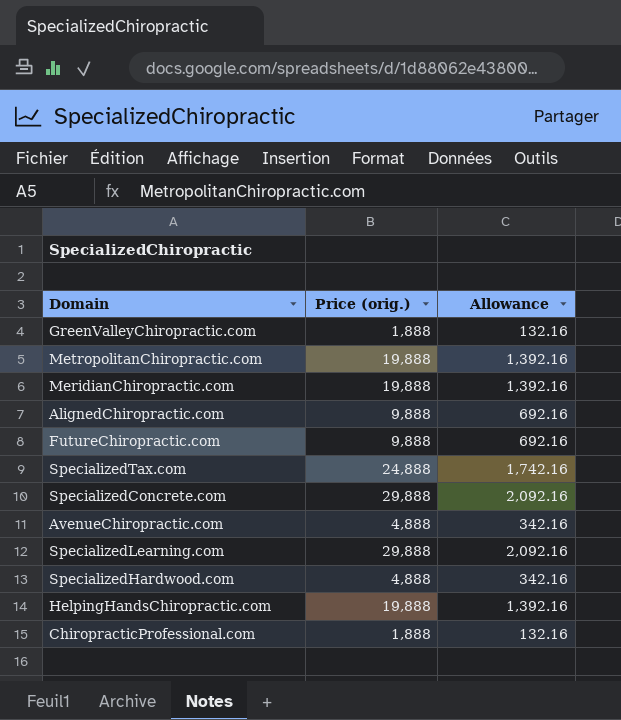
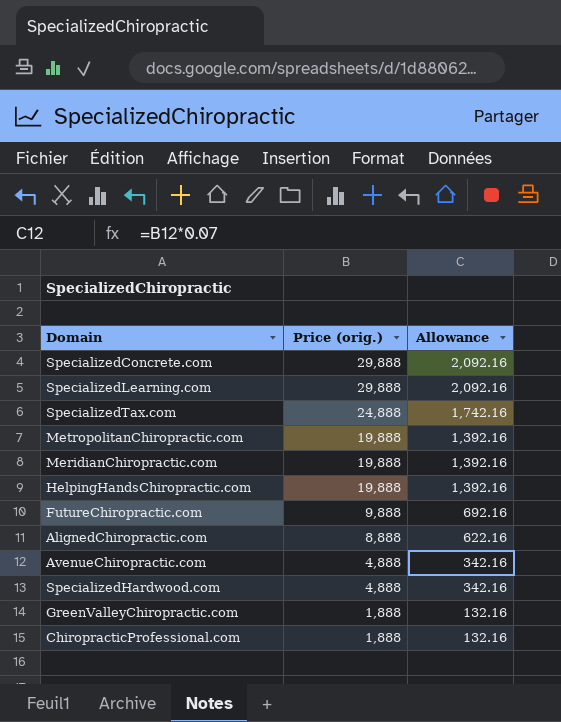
row order: none -> Price (orig.) descending
AlignedChiropractic.com | Price (orig.): 9,888 -> 8,888
AlignedChiropractic.com | Allowance: 692.16 -> 622.16

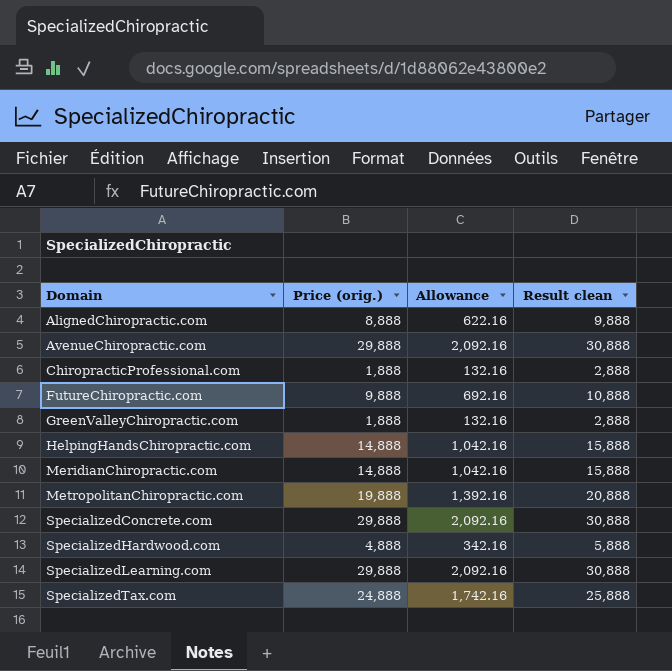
row order: Price (orig.) descending -> Domain ascending
column Result clean | formula: none -> [Price (orig.)] + 1000
AvenueChiropractic.com | Price (orig.): 4,888 -> 29,888
AvenueChiropractic.com | Allowance: 342.16 -> 2,092.16
HelpingHandsChiropractic.com | Price (orig.): 19,888 -> 14,888
HelpingHandsChiropractic.com | Allowance: 1,392.16 -> 1,042.16
MeridianChiropractic.com | Price (orig.): 19,888 -> 14,888
MeridianChiropractic.com | Allowance: 1,392.16 -> 1,042.16

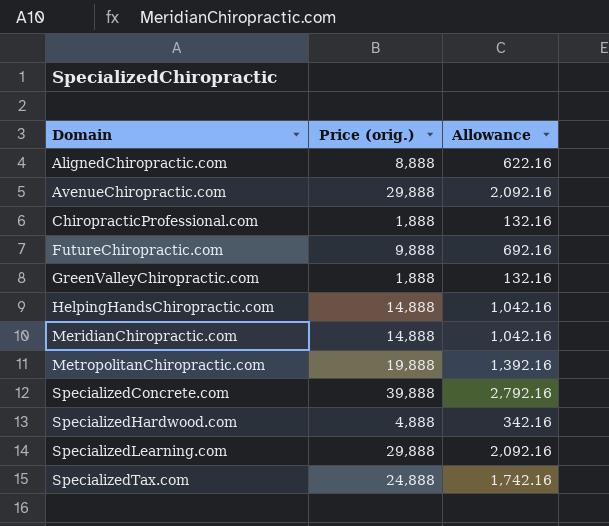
column Result clean | formula: [Price (orig.)] + 1000 -> none
SpecializedConcrete.com | Price (orig.): 29,888 -> 39,888
SpecializedConcrete.com | Allowance: 2,092.16 -> 2,792.16

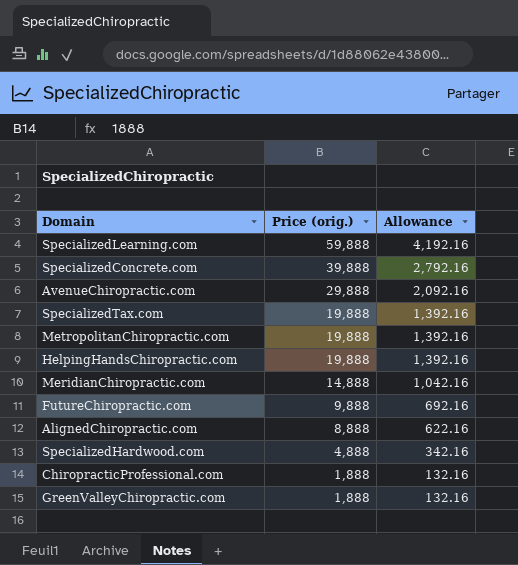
row order: Domain ascending -> Price (orig.) descending
SpecializedLearning.com | Price (orig.): 29,888 -> 59,888
SpecializedLearning.com | Allowance: 2,092.16 -> 4,192.16
SpecializedTax.com | Price (orig.): 24,888 -> 19,888
SpecializedTax.com | Allowance: 1,742.16 -> 1,392.16
HelpingHandsChiropractic.com | Price (orig.): 14,888 -> 19,888
HelpingHandsChiropractic.com | Allowance: 1,042.16 -> 1,392.16

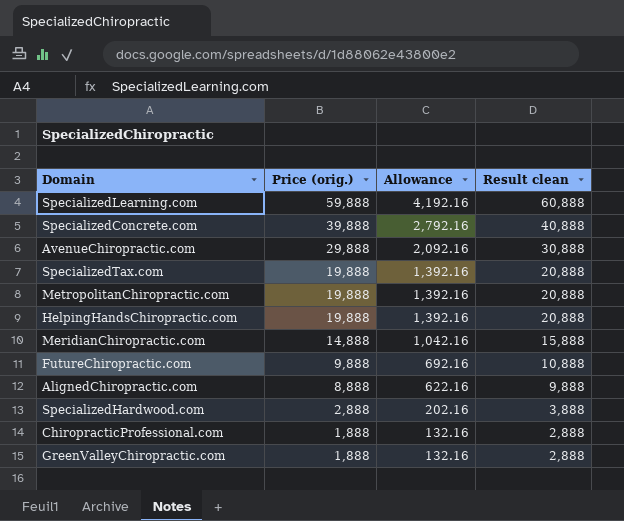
column Result clean | formula: none -> [Price (orig.)] + 1000
SpecializedHardwood.com | Price (orig.): 4,888 -> 2,888
SpecializedHardwood.com | Allowance: 342.16 -> 202.16

